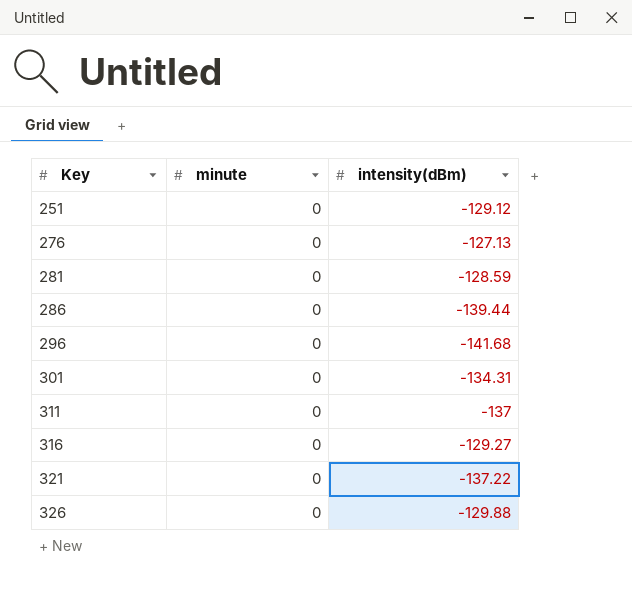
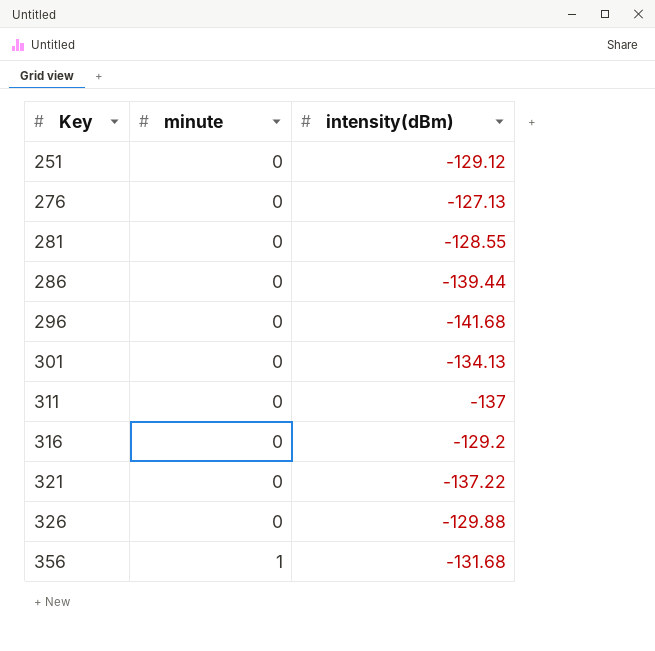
281 | intensity(dBm): -128.59 -> -128.55
301 | intensity(dBm): -134.31 -> -134.13
316 | intensity(dBm): -129.27 -> -129.2
row 356: none -> 1 | -131.68

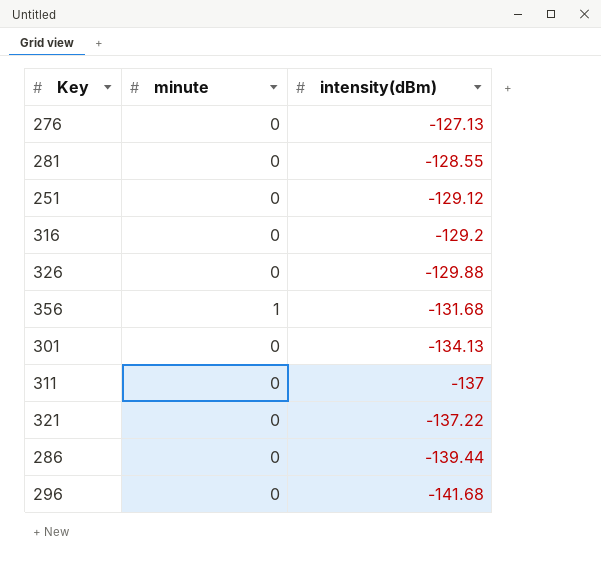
row order: Key ascending -> intensity(dBm) descending

